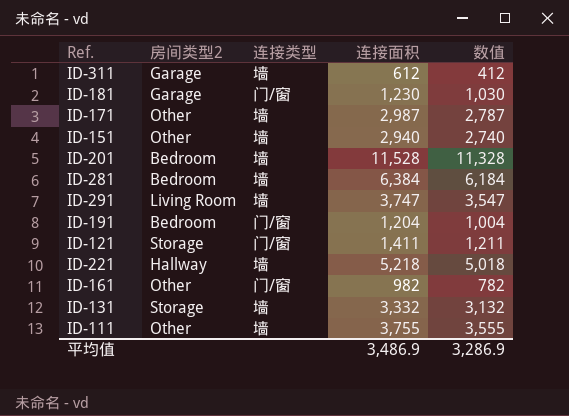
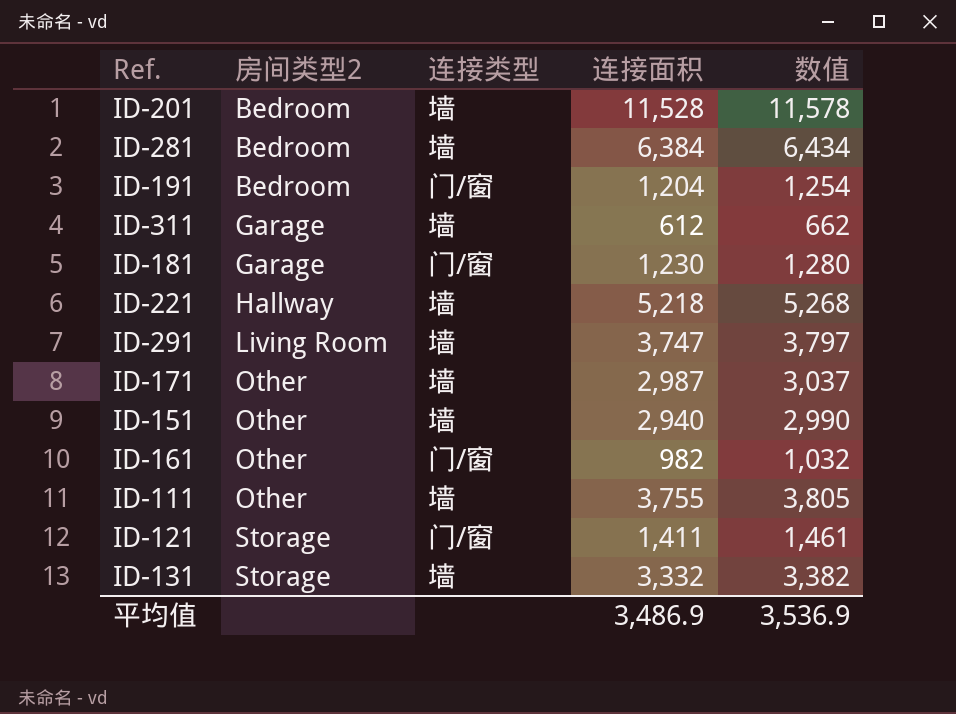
row order: none -> 房间类型2 ascending
column 数值 | formula: [连接面积] - 200 -> [连接面积] + 50
平均值 | 数值: 3,286.9 -> 3,536.9

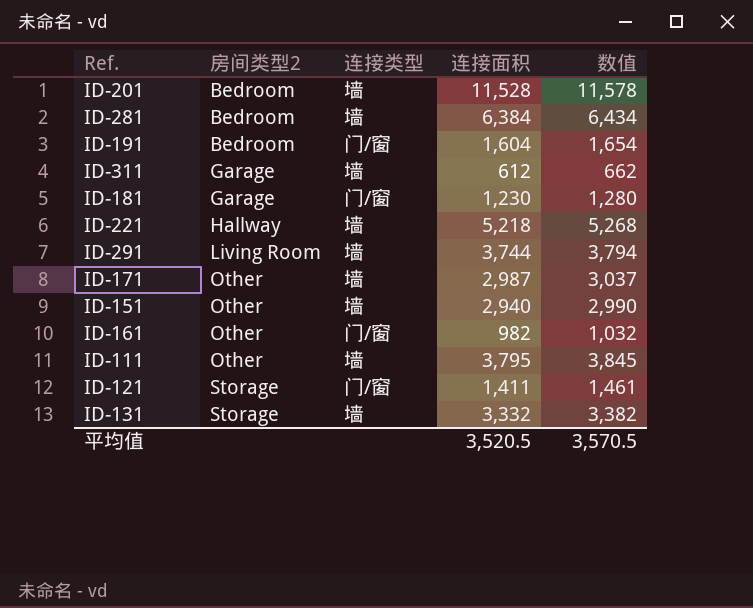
ID-191 | 连接面积: 1,204 -> 1,604
ID-191 | 数值: 1,254 -> 1,654
ID-291 | 连接面积: 3,747 -> 3,744
ID-291 | 数值: 3,797 -> 3,794
ID-111 | 连接面积: 3,755 -> 3,795
ID-111 | 数值: 3,805 -> 3,845
平均值 | 连接面积: 3,486.9 -> 3,520.5
平均值 | 数值: 3,536.9 -> 3,570.5

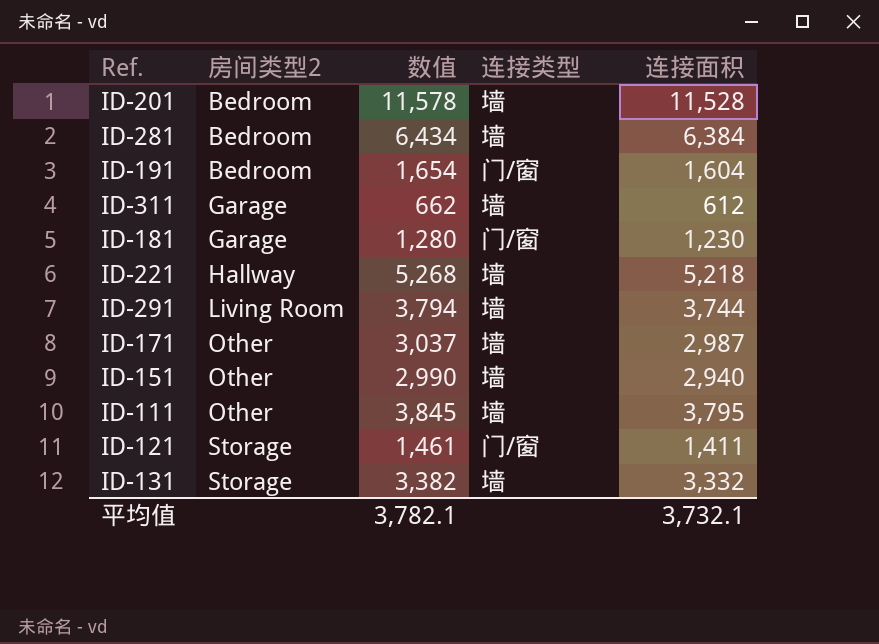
column 数值 | position: 5 -> 3
row ID-161: Other | 门/窗 | 982 | 1,032 -> none
平均值 | 数值: 3,570.5 -> 3,782.1
平均值 | 连接面积: 3,520.5 -> 3,732.1

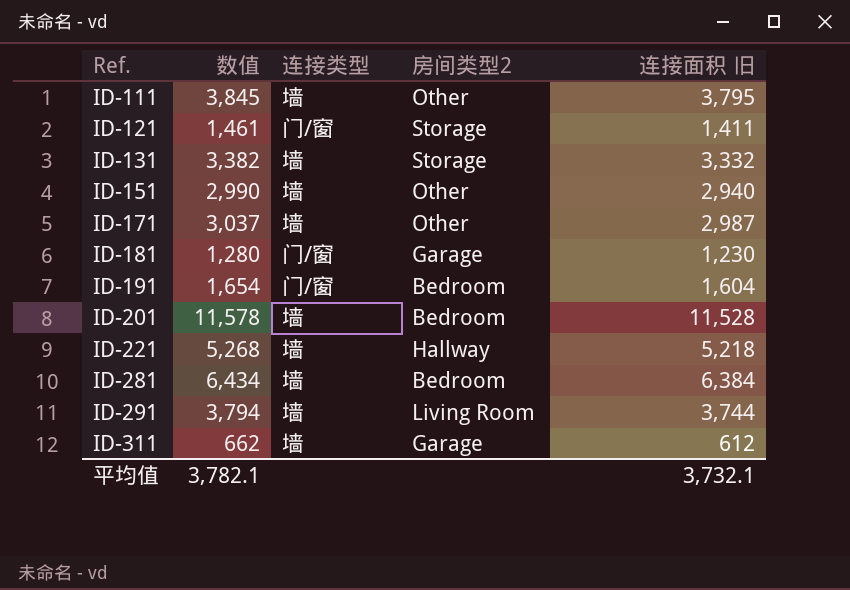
row order: 房间类型2 ascending -> Ref. ascending
column 房间类型2 | position: 2 -> 4
column name: 连接面积 -> 连接面积 旧

